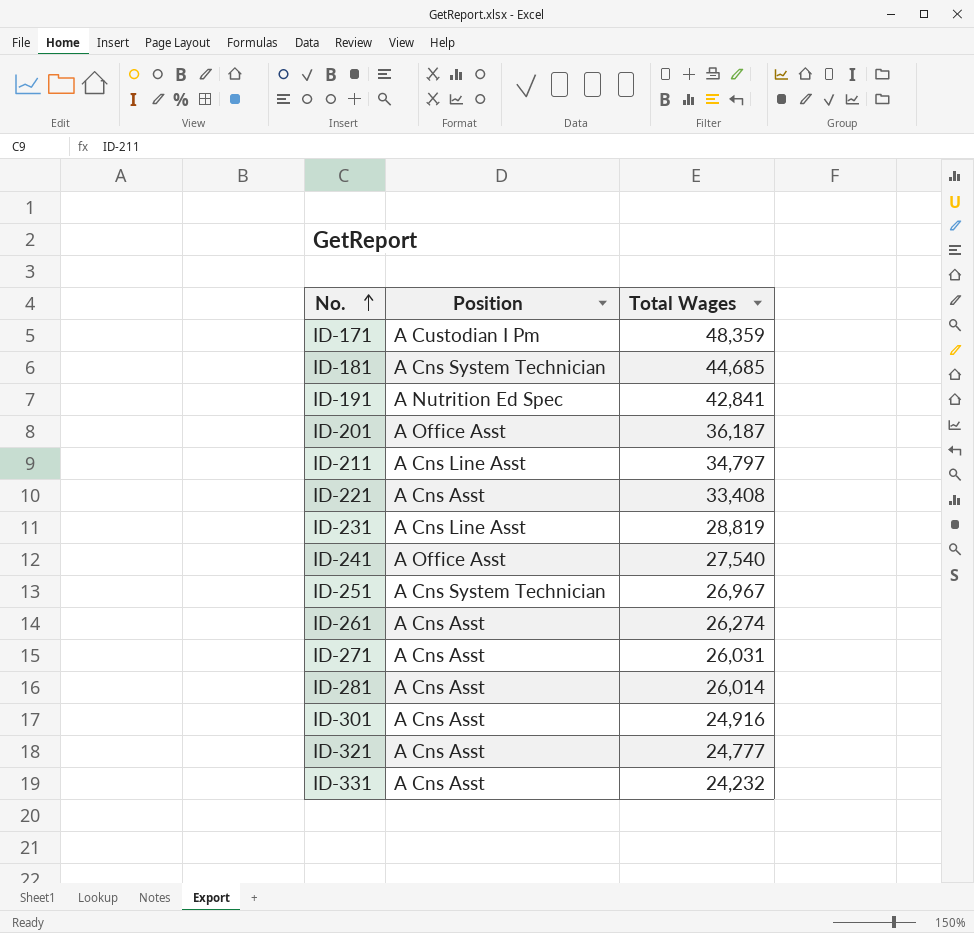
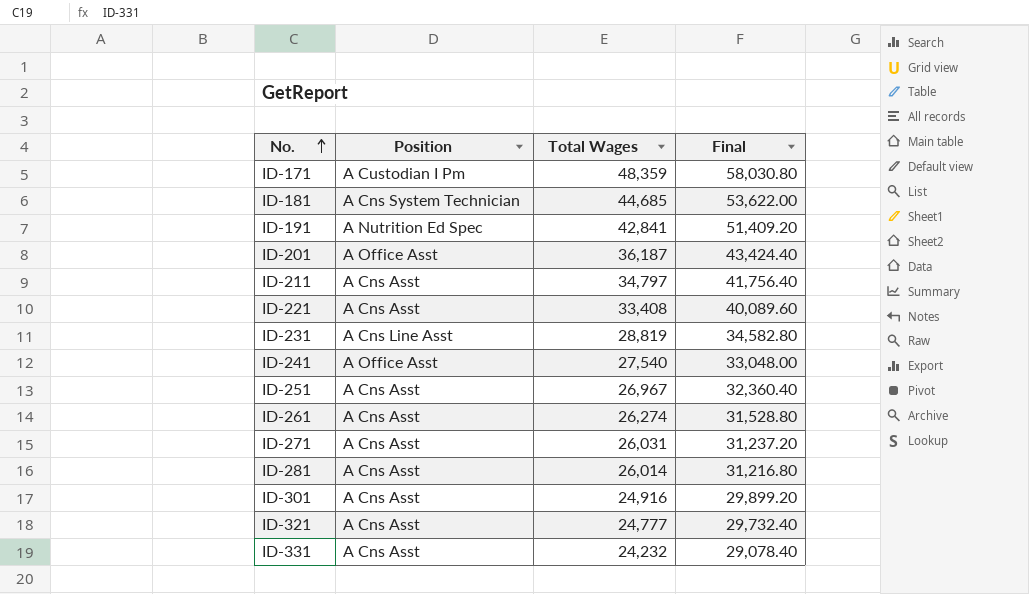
column Final | formula: none -> [Total Wages] * 1.2
ID-211 | Position: A Cns Line Asst -> A Cns Asst
ID-251 | Position: A Cns System Technician -> A Cns Asst

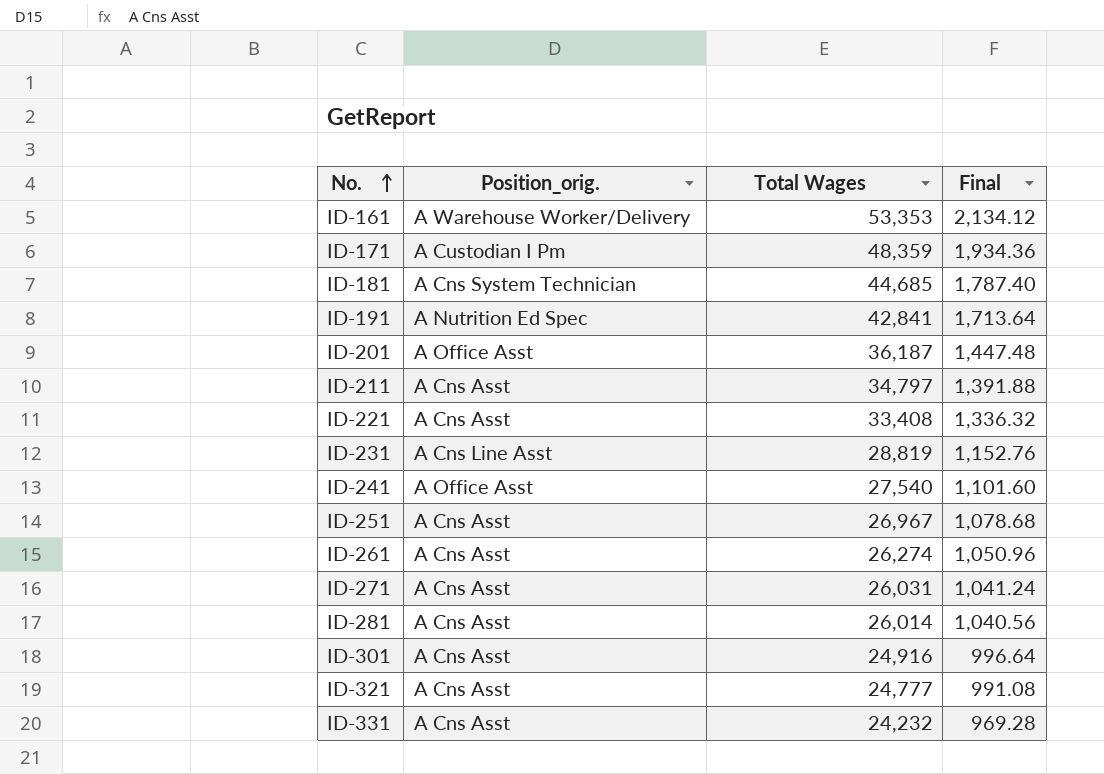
column name: Position -> Position_orig.
column Final | formula: [Total Wages] * 1.2 -> [Total Wages] * 0.04
row ID-161: none -> A Warehouse Worker/Delivery | 53,353 | 2,134.12

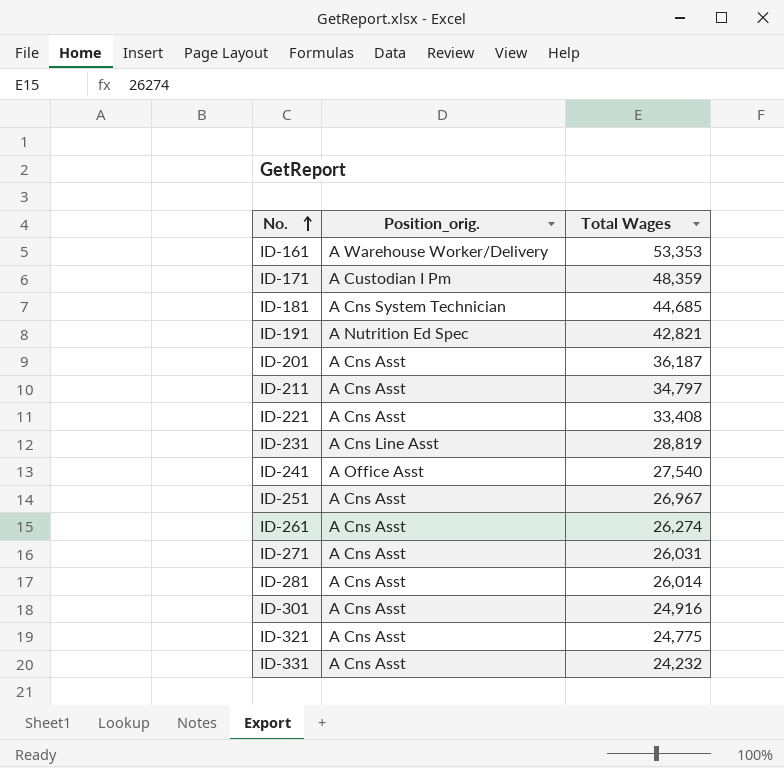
column Final | formula: [Total Wages] * 0.04 -> none
ID-191 | Total Wages: 42,841 -> 42,821
ID-201 | Position_orig.: A Office Asst -> A Cns Asst
ID-321 | Total Wages: 24,777 -> 24,775

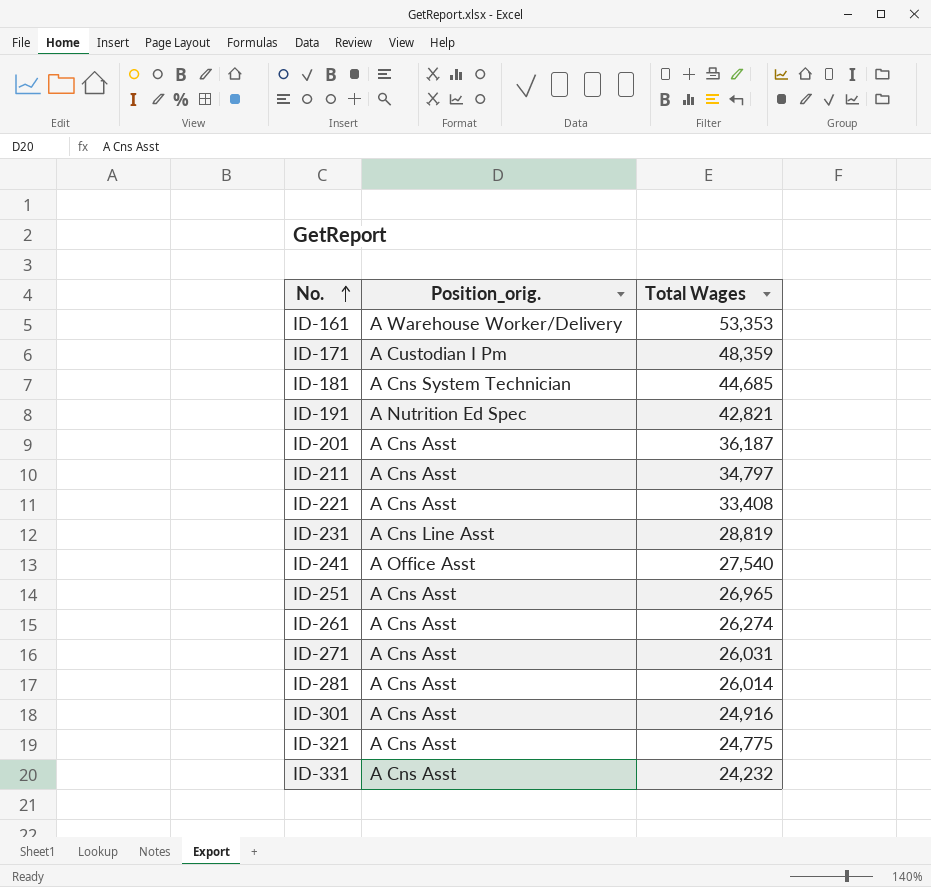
ID-251 | Total Wages: 26,967 -> 26,965

